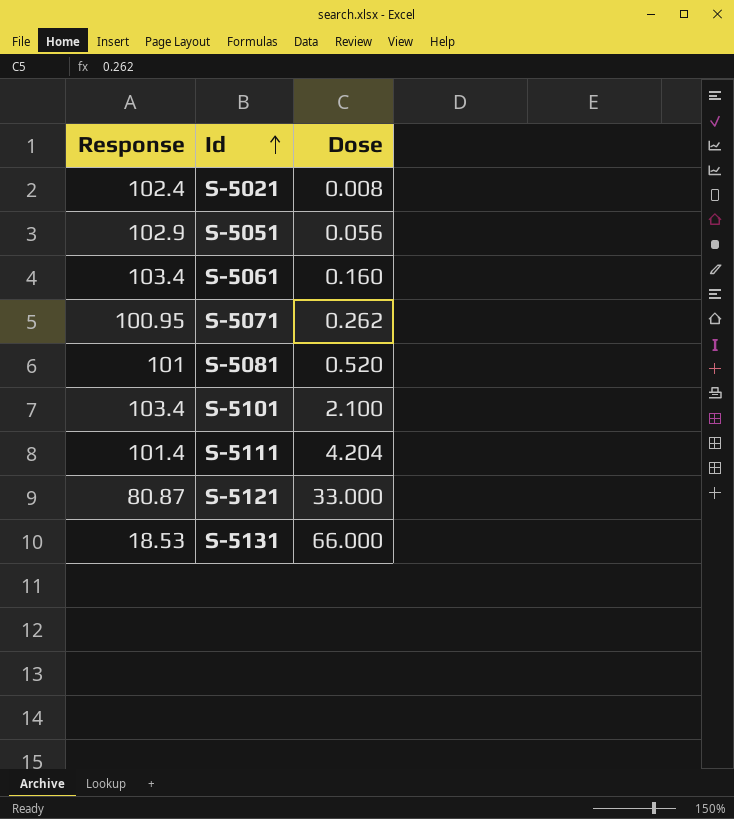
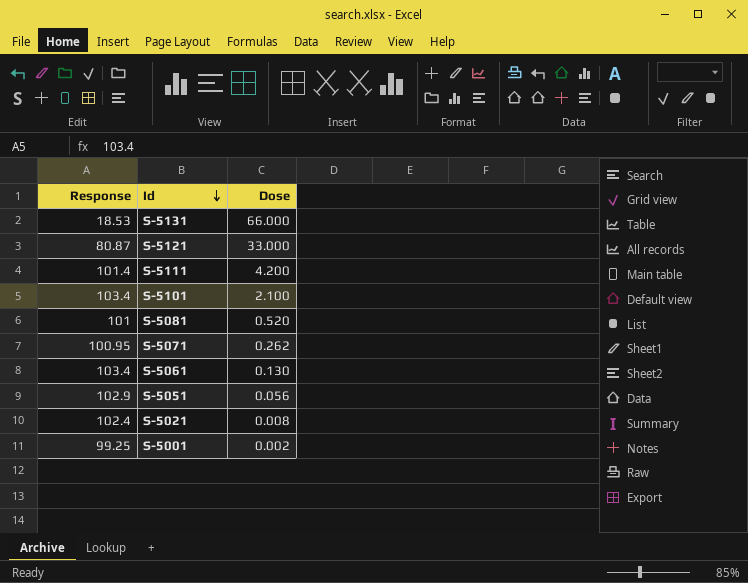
row order: Id ascending -> Id descending
S-5111 | Dose: 4.204 -> 4.200
S-5061 | Dose: 0.160 -> 0.130
row S-5001: none -> 99.25 | 0.002

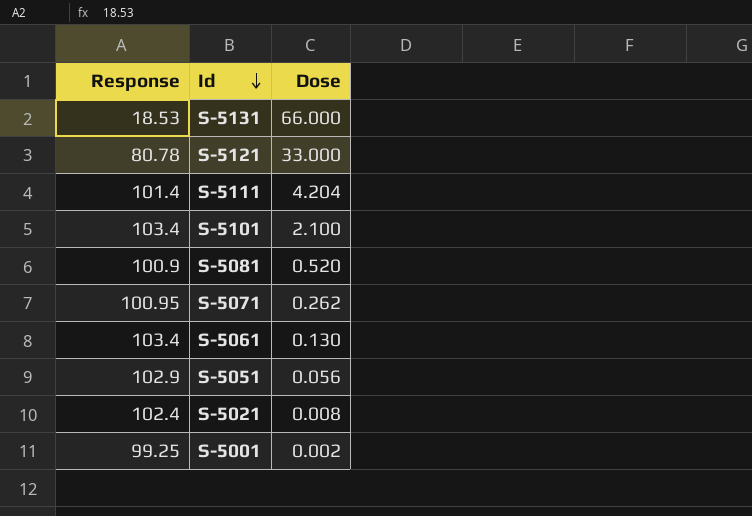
S-5121 | Response: 80.87 -> 80.78
S-5111 | Dose: 4.200 -> 4.204
S-5081 | Response: 101 -> 100.9

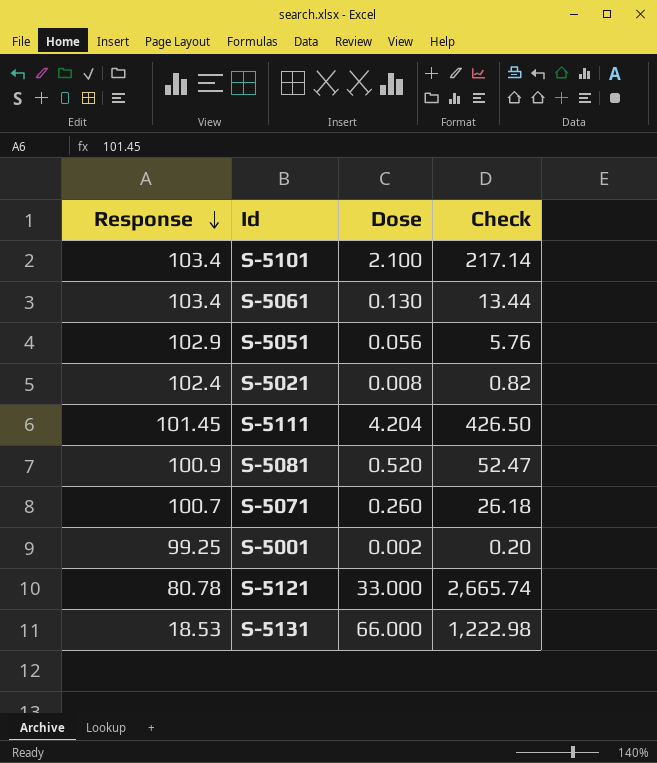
row order: Id descending -> Response descending
column Check | formula: none -> [Response] * [Dose]
S-5111 | Response: 101.4 -> 101.45
S-5071 | Response: 100.95 -> 100.7
S-5071 | Dose: 0.262 -> 0.260

